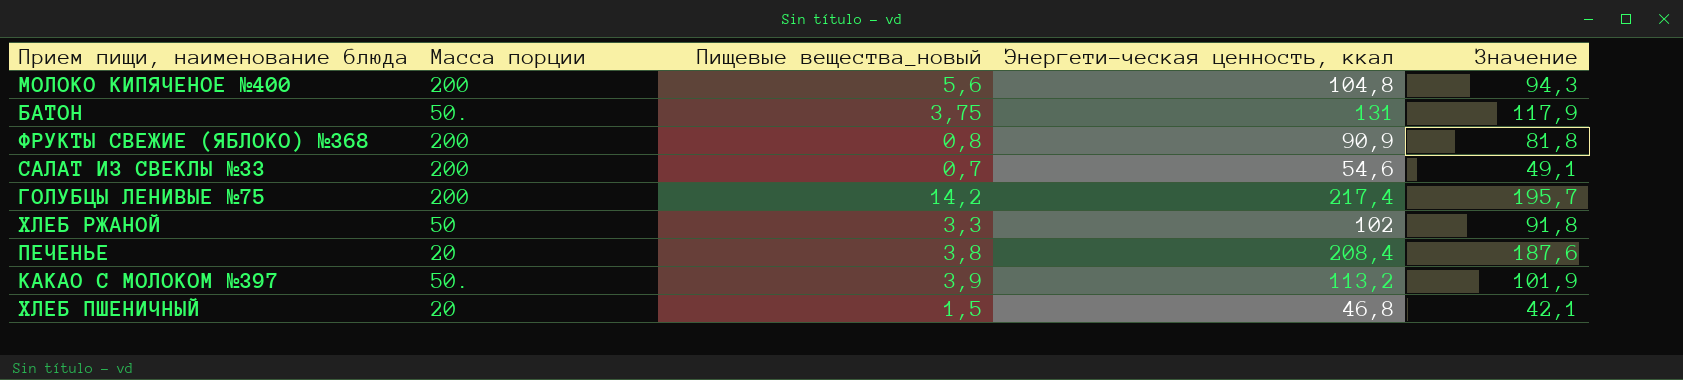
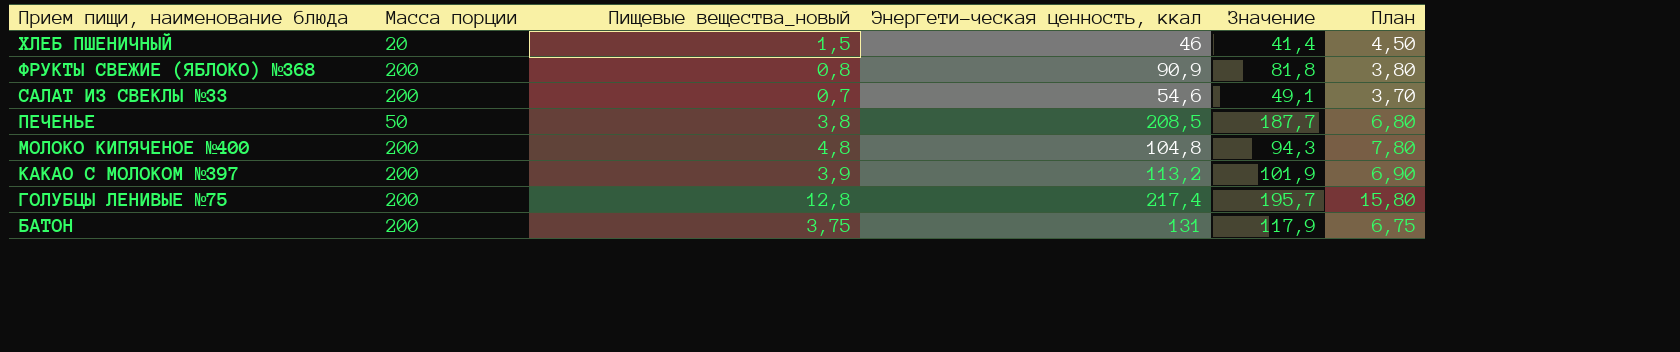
row order: none -> Прием пищи, наименование блюда descending
column План | formula: none -> [Пищевые вещества_новый] + 3
row ХЛЕБ РЖАНОЙ: 50 | 3,3 | 102 | 91,8 -> none
ХЛЕБ ПШЕНИЧНЫЙ | Энергети-ческая ценность, ккал: 46,8 -> 46
ХЛЕБ ПШЕНИЧНЫЙ | Значение: 42,1 -> 41,4
ПЕЧЕНЬЕ | Масса порции: 20 -> 50
ПЕЧЕНЬЕ | Энергети-ческая ценность, ккал: 208,4 -> 208,5
ПЕЧЕНЬЕ | Значение: 187,6 -> 187,7
МОЛОКО КИПЯЧЕНОЕ №400 | Пищевые вещества_новый: 5,6 -> 4,8
КАКАО С МОЛОКОМ №397 | Масса порции: 50. -> 200
ГОЛУБЦЫ ЛЕНИВЫЕ №75 | Пищевые вещества_новый: 14,2 -> 12,8
БАТОН | Масса порции: 50. -> 200

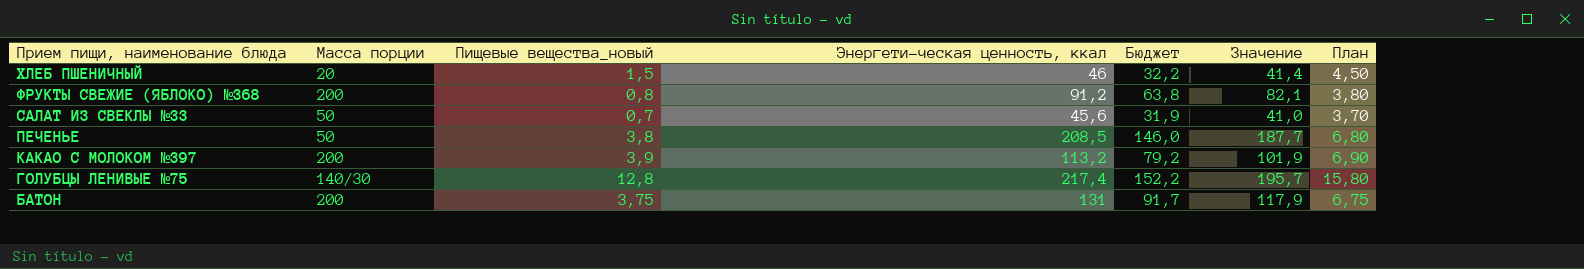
column Бюджет | formula: none -> [Энергети-ческая ценность, ккал] * 0,7
row МОЛОКО КИПЯЧЕНОЕ №400: 200 | 4,8 | 104,8 | 94,3 | 7,80 -> none
ФРУКТЫ СВЕЖИЕ (ЯБЛОКО) №368 | Энергети-ческая ценность, ккал: 90,9 -> 91,2
ФРУКТЫ СВЕЖИЕ (ЯБЛОКО) №368 | Значение: 81,8 -> 82,1
САЛАТ ИЗ СВЕКЛЫ №33 | Масса порции: 200 -> 50
САЛАТ ИЗ СВЕКЛЫ №33 | Энергети-ческая ценность, ккал: 54,6 -> 45,6
САЛАТ ИЗ СВЕКЛЫ №33 | Значение: 49,1 -> 41,0
ГОЛУБЦЫ ЛЕНИВЫЕ №75 | Масса порции: 200 -> 140/30

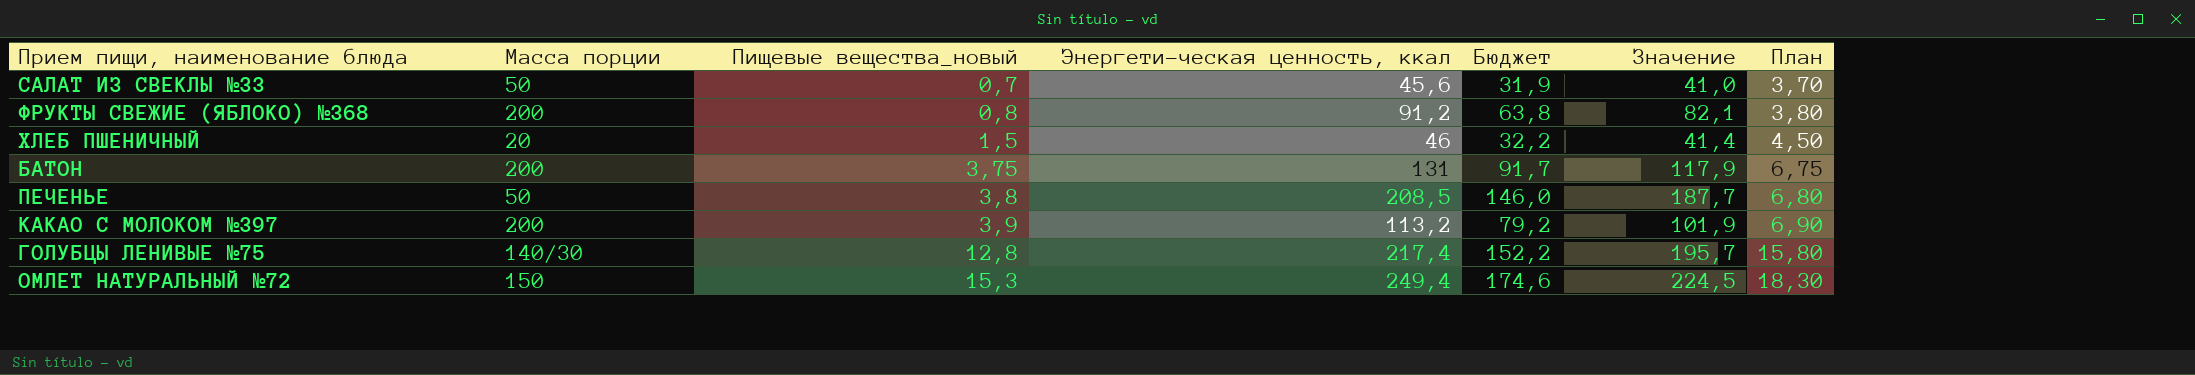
row order: Прием пищи, наименование блюда descending -> Пищевые вещества_новый ascending
row ОМЛЕТ НАТУРАЛЬНЫЙ №72: none -> 150 | 15,3 | 249,4 | 174,6 | 224,5 | 18,30

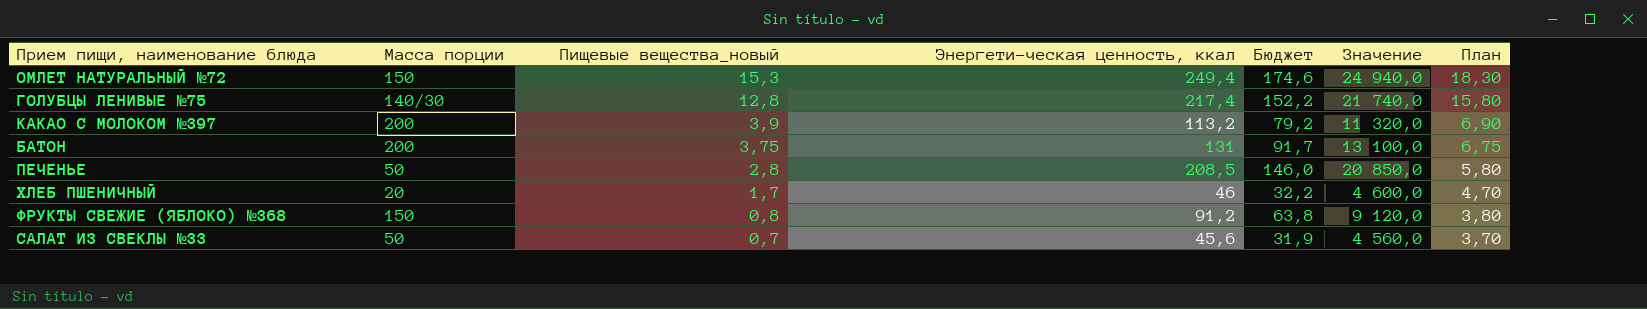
row order: Пищевые вещества_новый ascending -> Пищевые вещества_новый descending
column Значение | formula: [Энергети-ческая ценность, ккал] * 0,9 -> [Энергети-ческая ценность, ккал] * 100
ПЕЧЕНЬЕ | Пищевые вещества_новый: 3,8 -> 2,8
ПЕЧЕНЬЕ | План: 6,80 -> 5,80
ХЛЕБ ПШЕНИЧНЫЙ | Пищевые вещества_новый: 1,5 -> 1,7
ХЛЕБ ПШЕНИЧНЫЙ | План: 4,50 -> 4,70
ФРУКТЫ СВЕЖИЕ (ЯБЛОКО) №368 | Масса порции: 200 -> 150

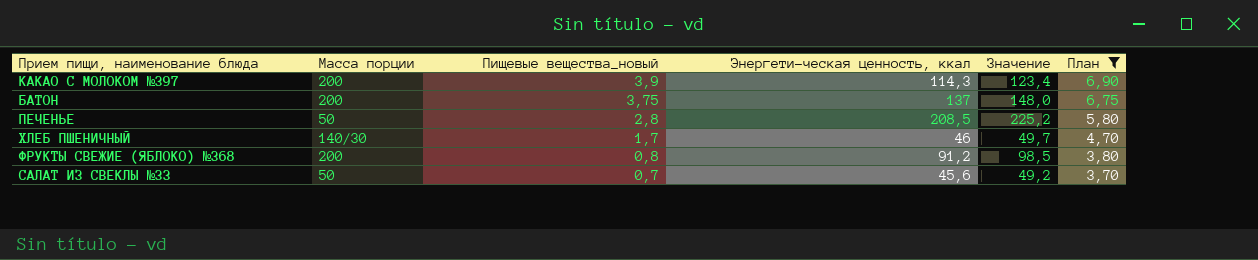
filter: none -> План <= 6,90
column Бюджет | formula: [Энергети-ческая ценность, ккал] * 0,7 -> none
column Значение | formula: [Энергети-ческая ценность, ккал] * 100 -> [Энергети-ческая ценность, ккал] * 1,08
КАКАО С МОЛОКОМ №397 | Энергети-ческая ценность, ккал: 113,2 -> 114,3
БАТОН | Энергети-ческая ценность, ккал: 131 -> 137
ХЛЕБ ПШЕНИЧНЫЙ | Масса порции: 20 -> 140/30
ФРУКТЫ СВЕЖИЕ (ЯБЛОКО) №368 | Масса порции: 150 -> 200

